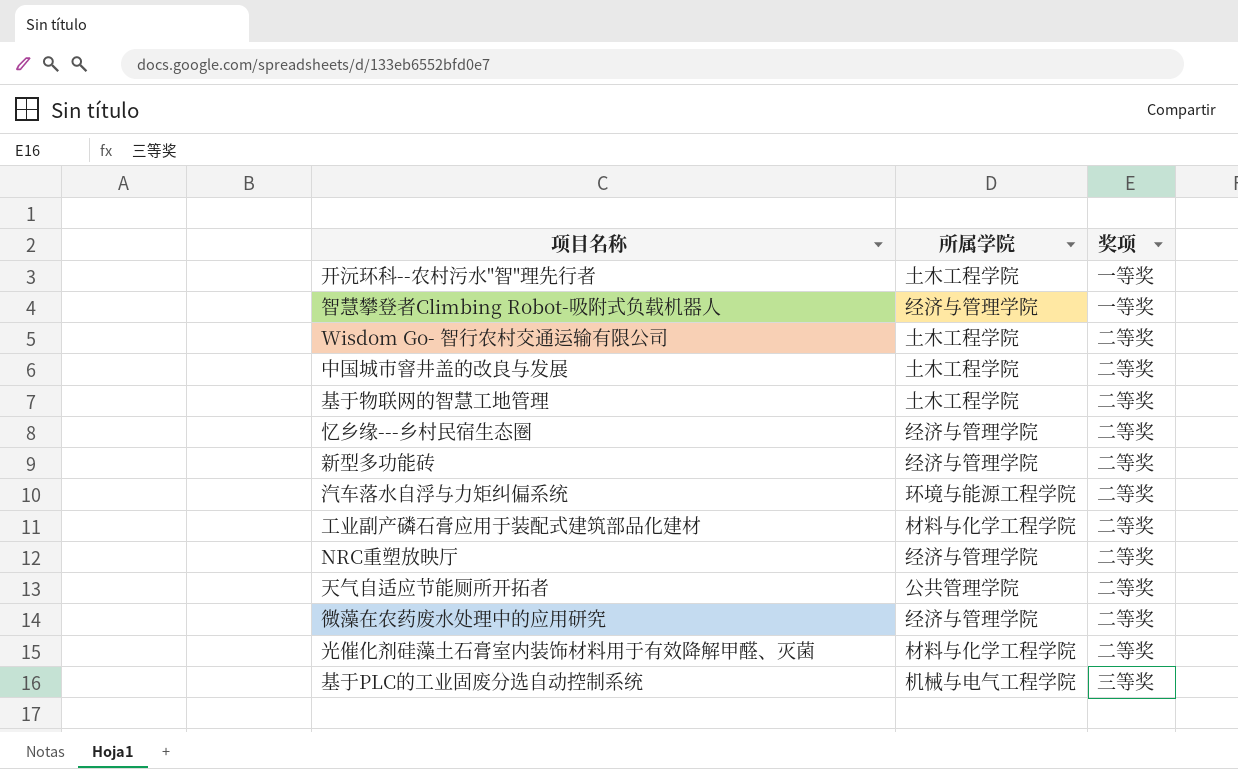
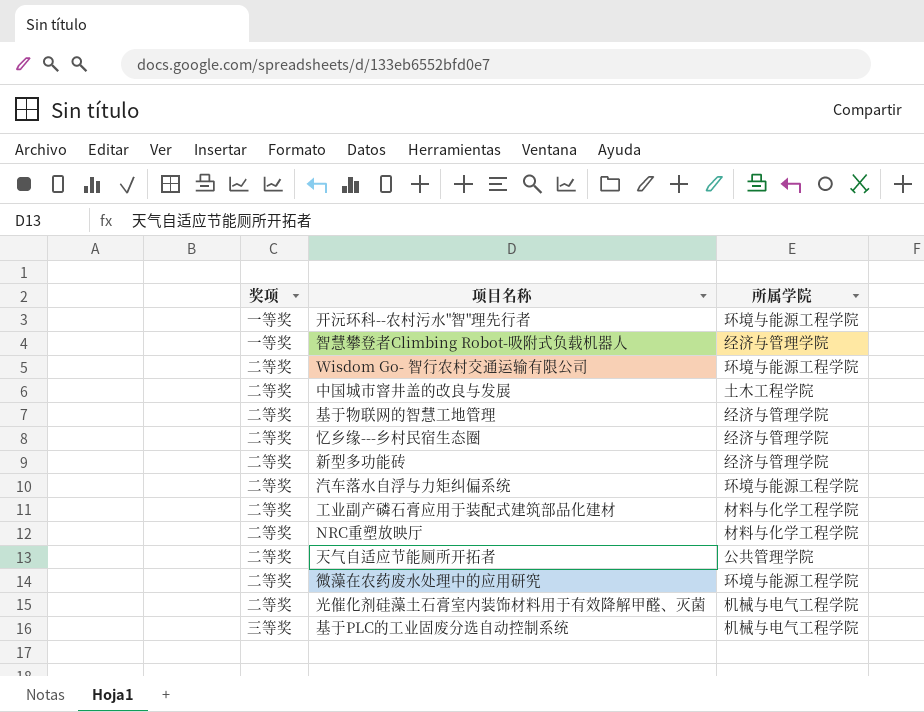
column 奖项 | position: 3 -> 1
开沅环科--农村污水"智"理先行者 | 所属学院: 土木工程学院 -> 环境与能源工程学院
Wisdom Go- 智行农村交通运输有限公司 | 所属学院: 土木工程学院 -> 环境与能源工程学院
基于物联网的智慧工地管理 | 所属学院: 土木工程学院 -> 经济与管理学院
NRC重塑放映厅 | 所属学院: 经济与管理学院 -> 材料与化学工程学院
微藻在农药废水处理中的应用研究 | 所属学院: 经济与管理学院 -> 环境与能源工程学院
光催化剂硅藻土石膏室内装饰材料用于有效降解甲醛、灭菌 | 所属学院: 材料与化学工程学院 -> 机械与电气工程学院

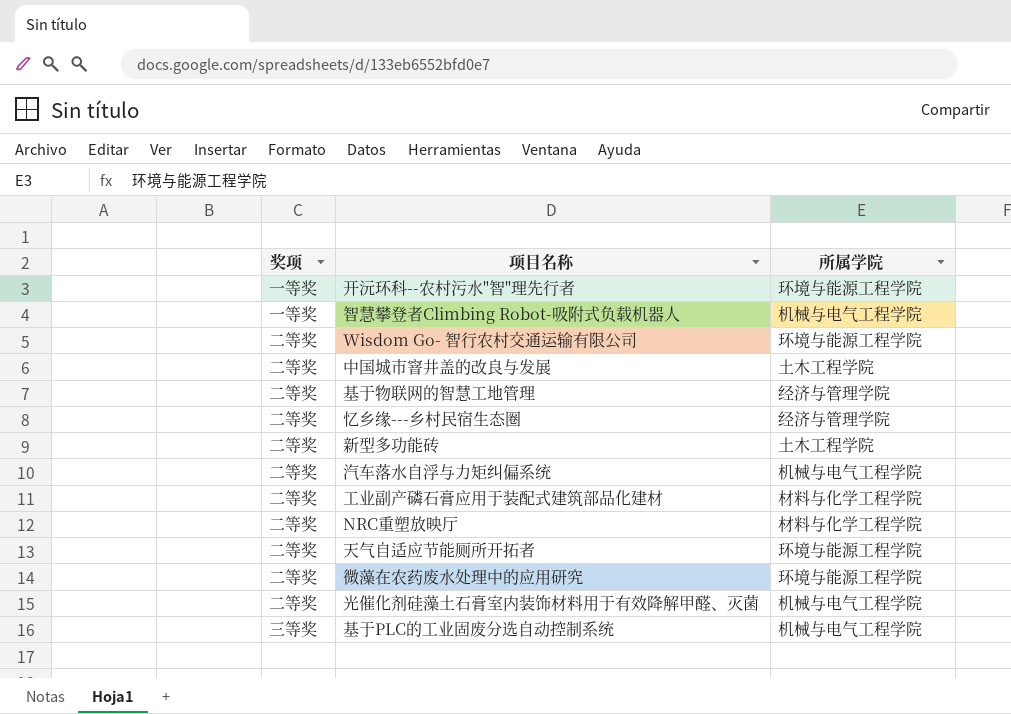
智慧攀登者Climbing Robot-吸附式负载机器人 | 所属学院: 经济与管理学院 -> 机械与电气工程学院
新型多功能砖 | 所属学院: 经济与管理学院 -> 土木工程学院
汽车落水自浮与力矩纠偏系统 | 所属学院: 环境与能源工程学院 -> 机械与电气工程学院
天气自适应节能厕所开拓者 | 所属学院: 公共管理学院 -> 环境与能源工程学院

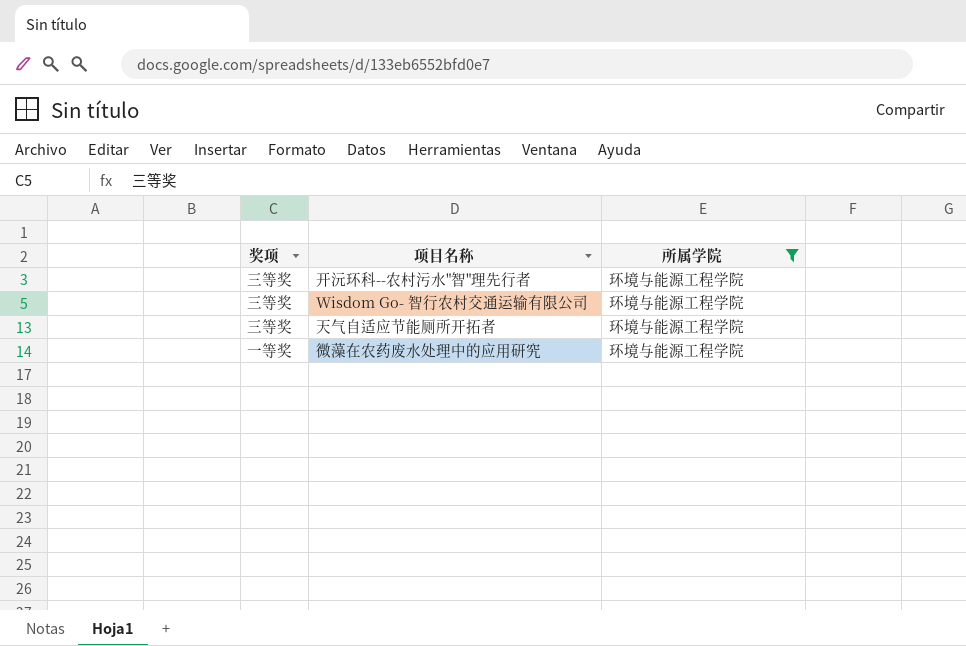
filter: none -> 所属学院 = 环境与能源工程学院
开沅环科--农村污水"智"理先行者 | 奖项: 一等奖 -> 三等奖
Wisdom Go- 智行农村交通运输有限公司 | 奖项: 二等奖 -> 三等奖
天气自适应节能厕所开拓者 | 奖项: 二等奖 -> 三等奖
微藻在农药废水处理中的应用研究 | 奖项: 二等奖 -> 一等奖

